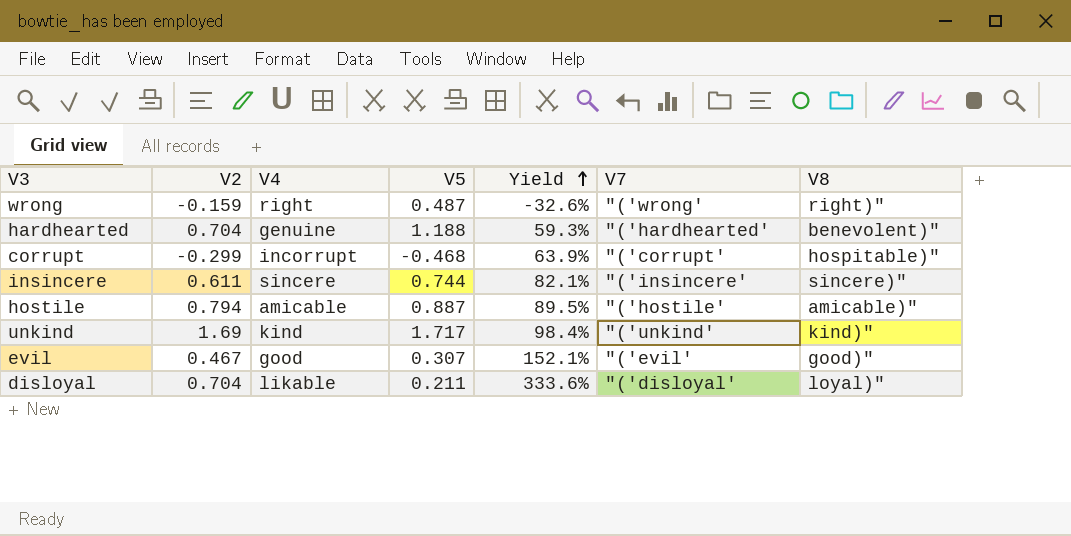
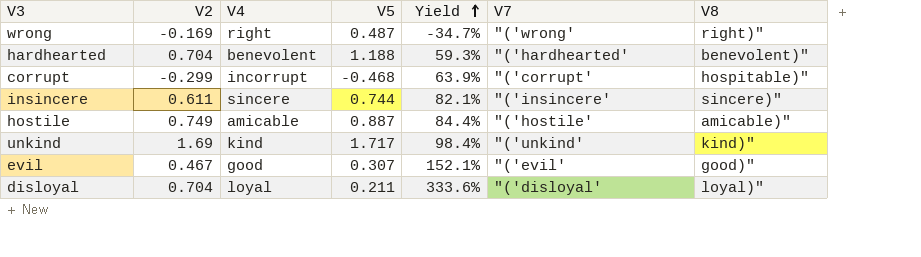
wrong | V2: -0.159 -> -0.169
wrong | Yield: -32.6% -> -34.7%
hardhearted | V4: genuine -> benevolent
hostile | V2: 0.794 -> 0.749
hostile | Yield: 89.5% -> 84.4%
disloyal | V4: likable -> loyal

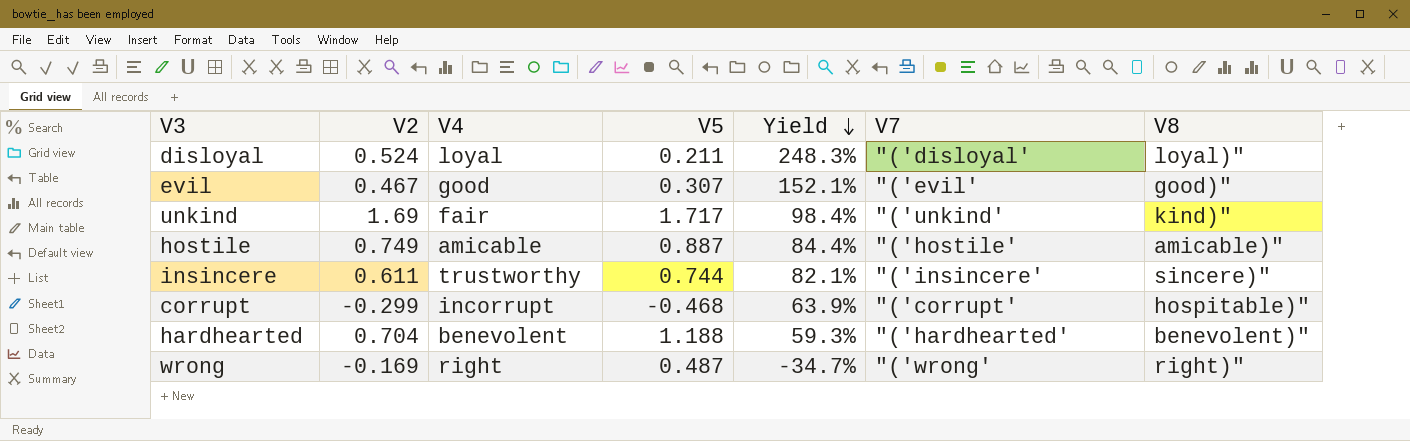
row order: Yield ascending -> Yield descending
disloyal | V2: 0.704 -> 0.524
disloyal | Yield: 333.6% -> 248.3%
unkind | V4: kind -> fair
insincere | V4: sincere -> trustworthy

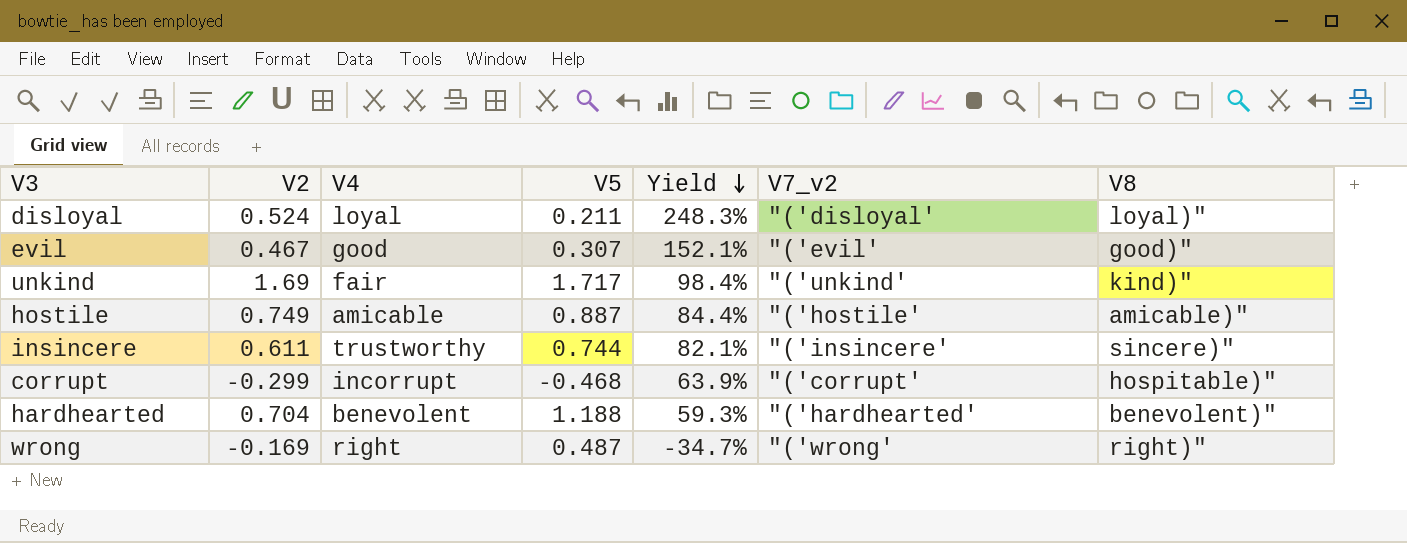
column name: V7 -> V7_v2

